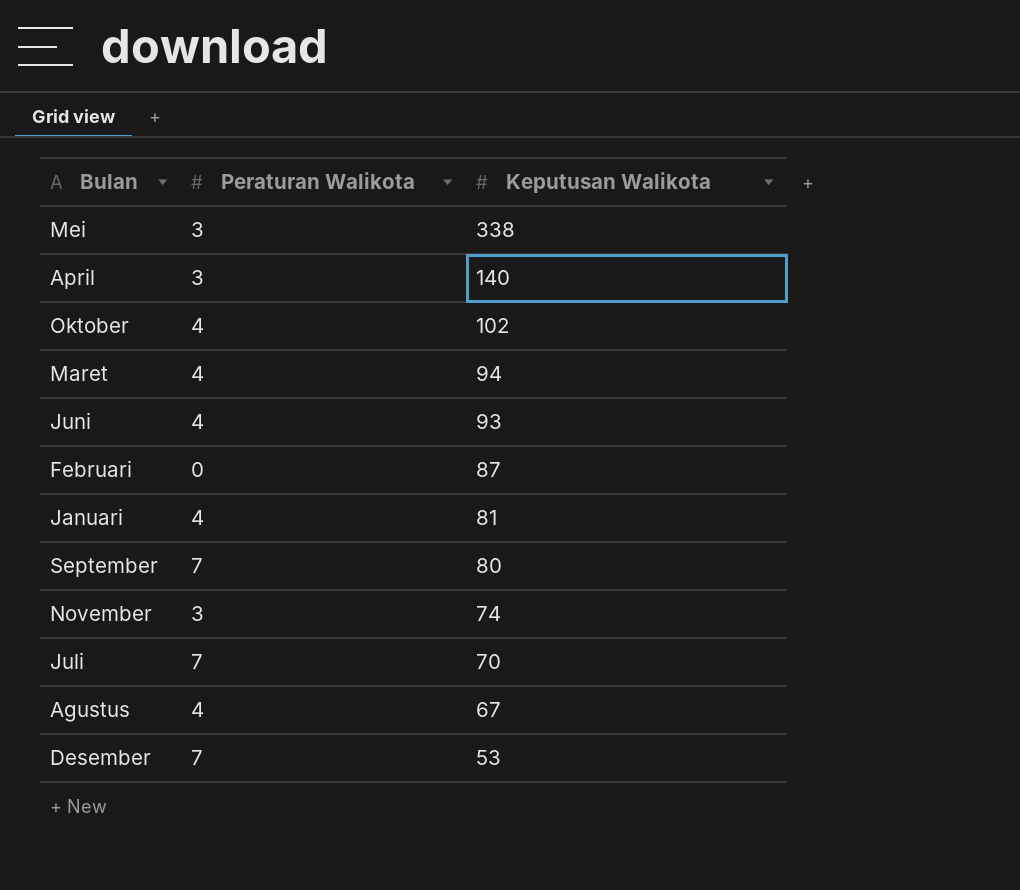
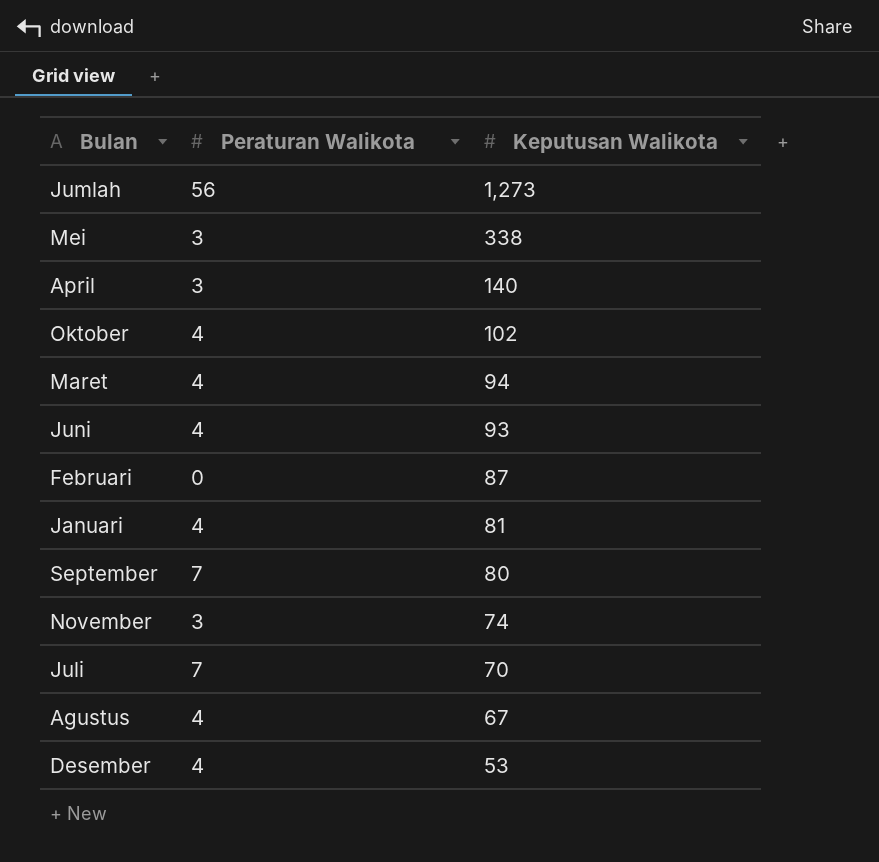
row Jumlah: none -> 56 | 1,273
Desember | Peraturan Walikota: 7 -> 4

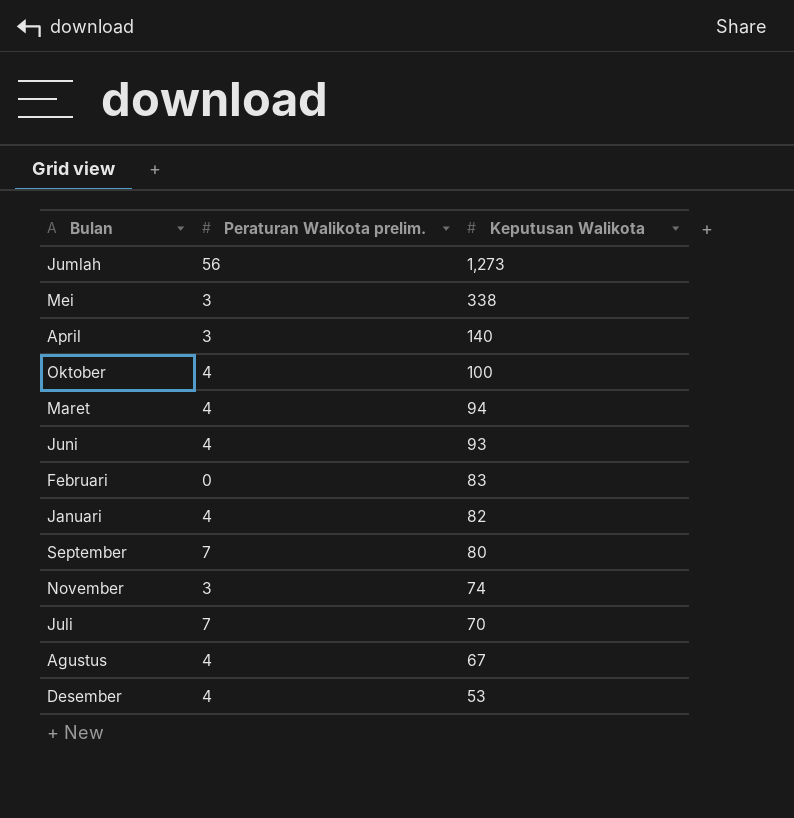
column name: Peraturan Walikota -> Peraturan Walikota prelim.
Oktober | Keputusan Walikota: 102 -> 100
Februari | Keputusan Walikota: 87 -> 83
Januari | Keputusan Walikota: 81 -> 82

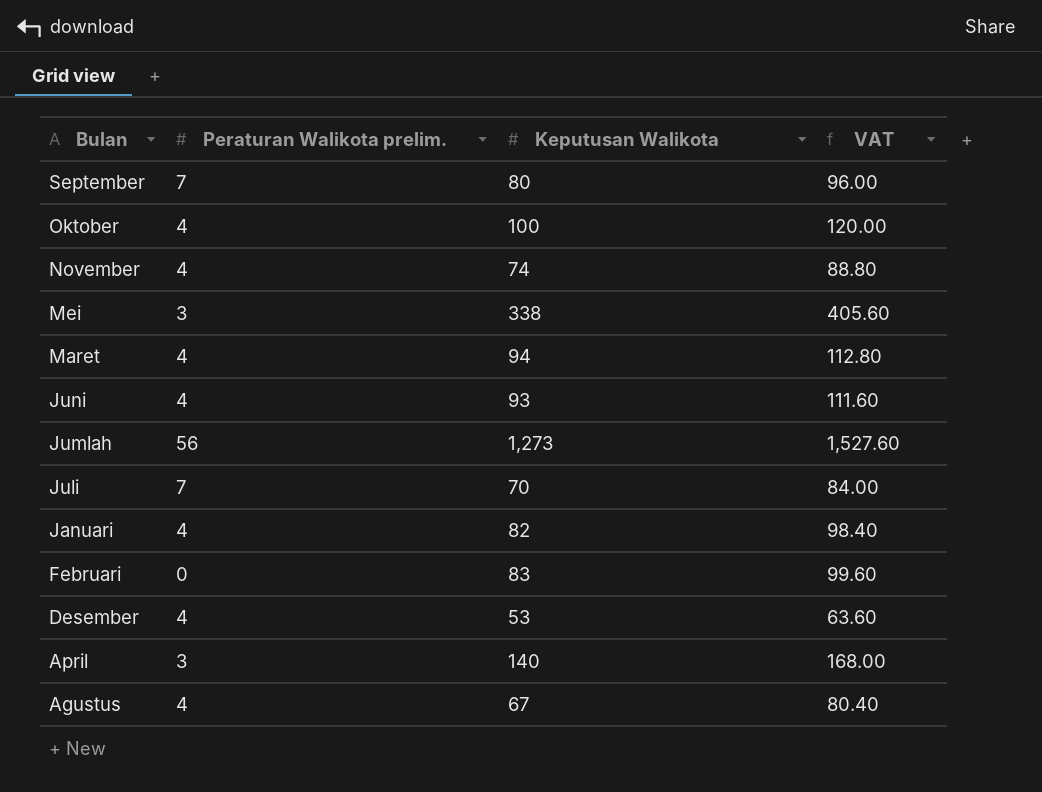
row order: Keputusan Walikota descending -> Bulan descending
column VAT | formula: none -> [Keputusan Walikota] * 1.2
November | Peraturan Walikota prelim.: 3 -> 4

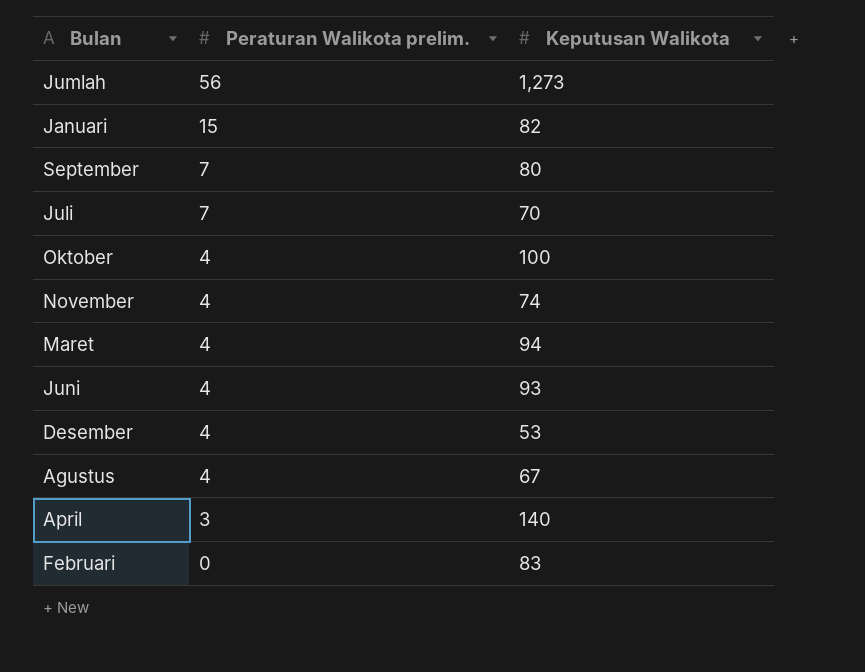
row order: Bulan descending -> Peraturan Walikota prelim. descending
column VAT | formula: [Keputusan Walikota] * 1.2 -> none
row Mei: 3 | 338 | 405.60 -> none
Januari | Peraturan Walikota prelim.: 4 -> 15

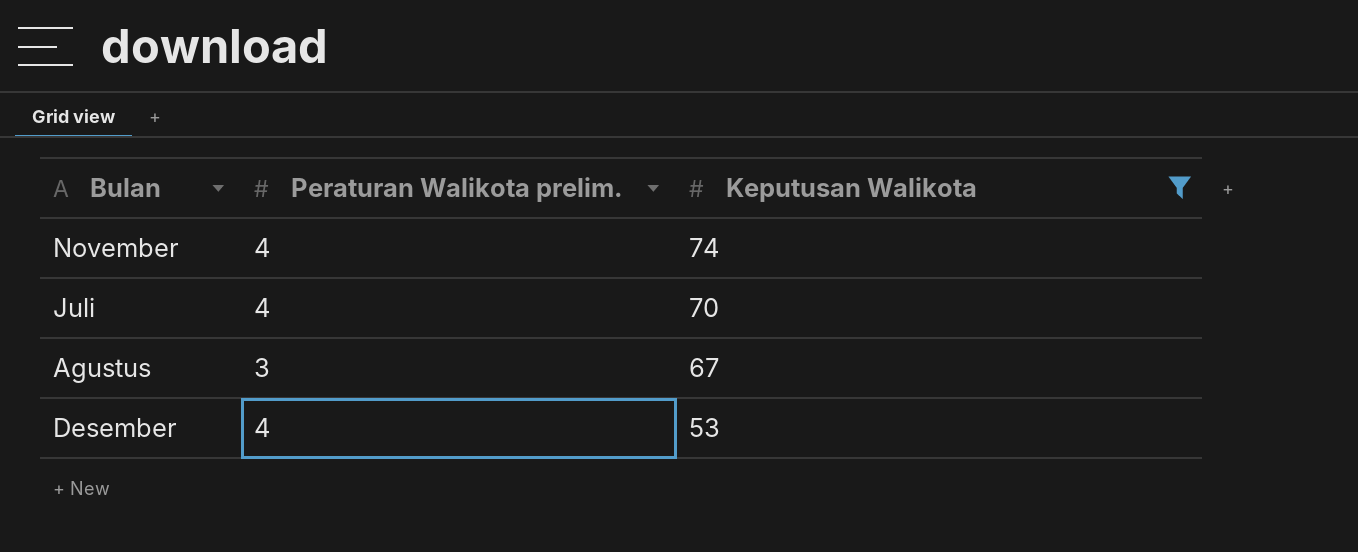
filter: none -> Keputusan Walikota <= 74
row order: Peraturan Walikota prelim. descending -> Keputusan Walikota descending
Juli | Peraturan Walikota prelim.: 7 -> 4
Agustus | Peraturan Walikota prelim.: 4 -> 3

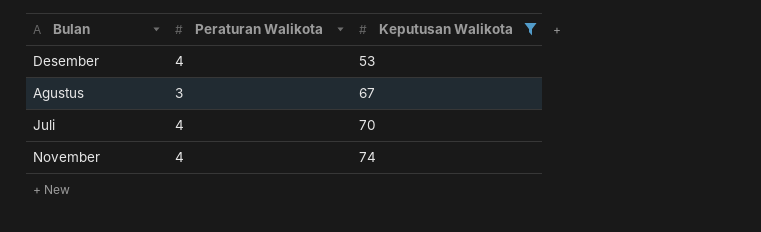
row order: Keputusan Walikota descending -> Keputusan Walikota ascending
column name: Peraturan Walikota prelim. -> Peraturan Walikota

